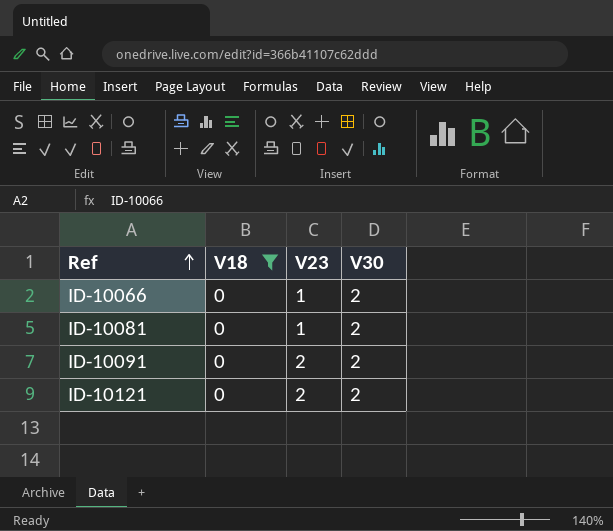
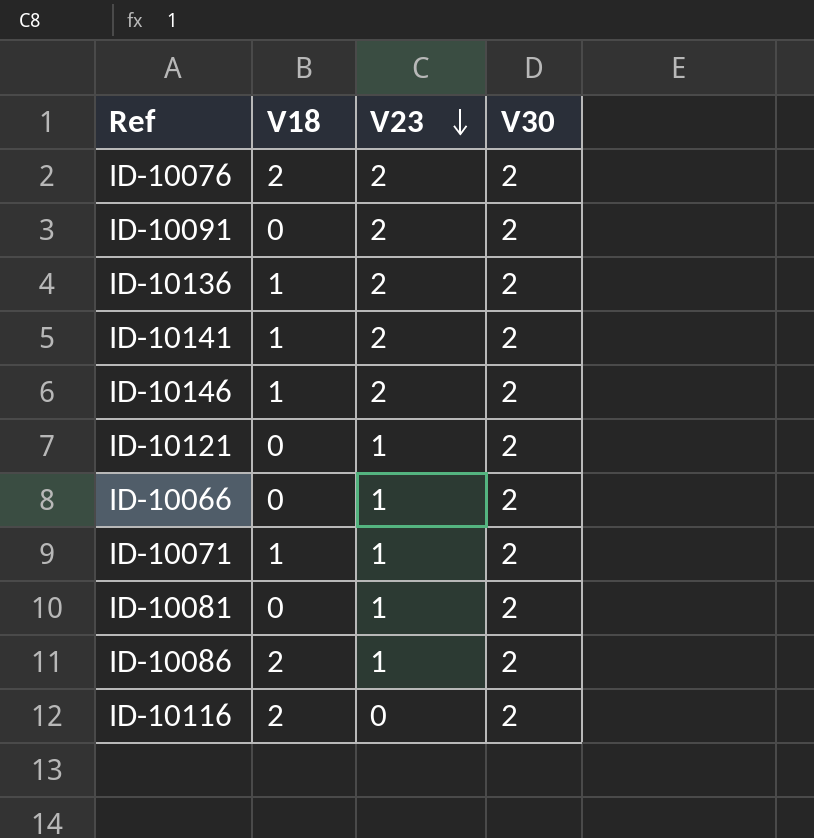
filter: V18 = 0 -> none
row order: Ref ascending -> V23 descending
ID-10121 | V23: 2 -> 1

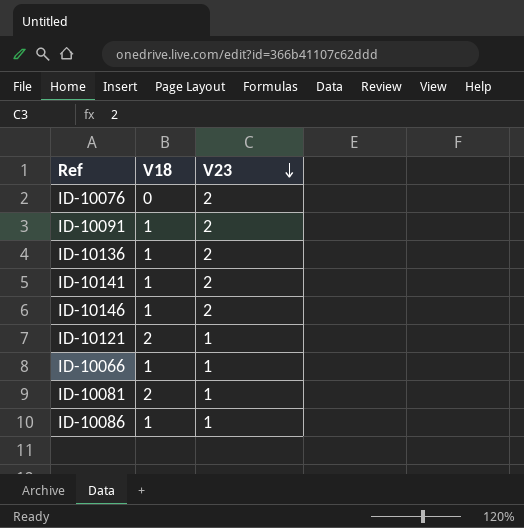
column V30 | position: 4 -> none
row ID-10071: 1 | 1 | 2 -> none
row ID-10116: 2 | 0 | 2 -> none
ID-10076 | V18: 2 -> 0
ID-10091 | V18: 0 -> 1
ID-10121 | V18: 0 -> 2
ID-10066 | V18: 0 -> 1
ID-10081 | V18: 0 -> 2
ID-10086 | V18: 2 -> 1

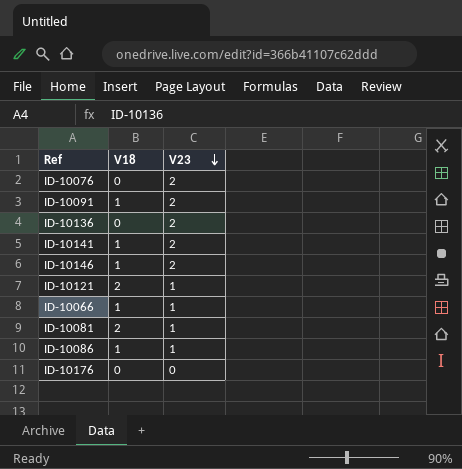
ID-10136 | V18: 1 -> 0
row ID-10176: none -> 0 | 0

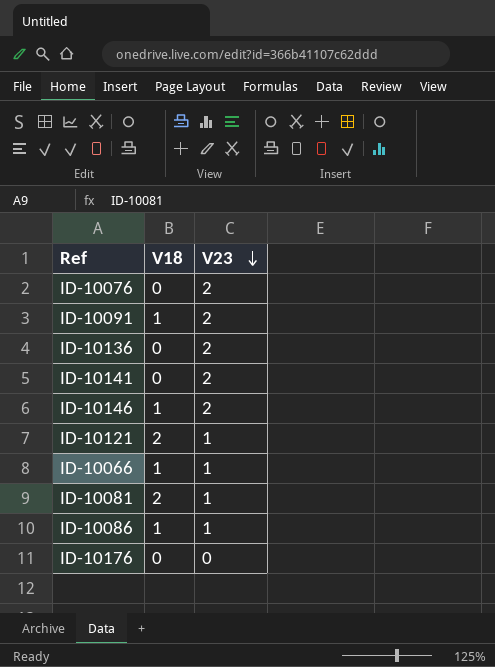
ID-10141 | V18: 1 -> 0

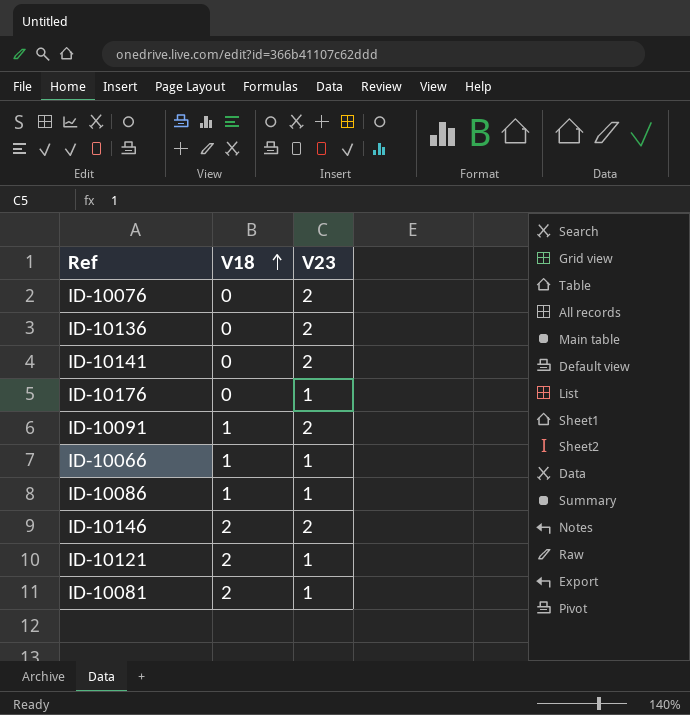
row order: V23 descending -> V18 ascending
ID-10176 | V23: 0 -> 1
ID-10146 | V18: 1 -> 2

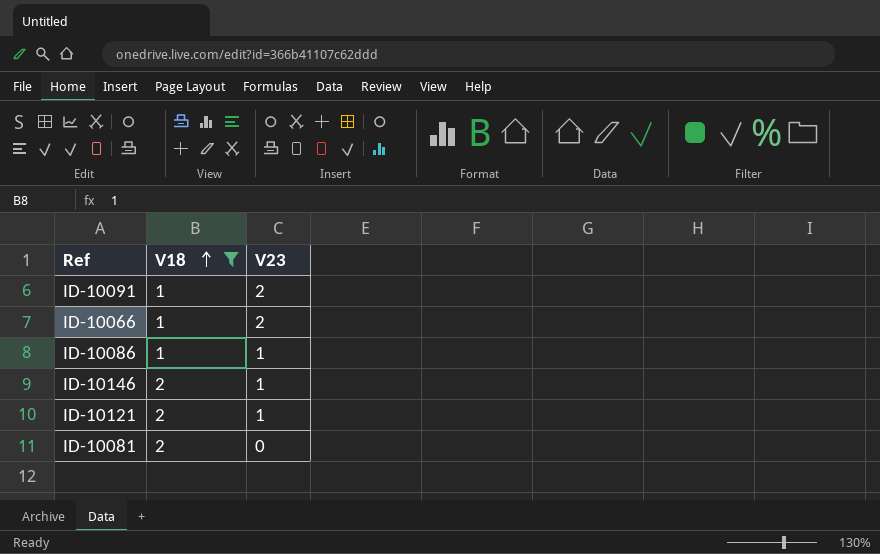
filter: none -> V18 != 0
ID-10066 | V23: 1 -> 2
ID-10146 | V23: 2 -> 1
ID-10081 | V23: 1 -> 0

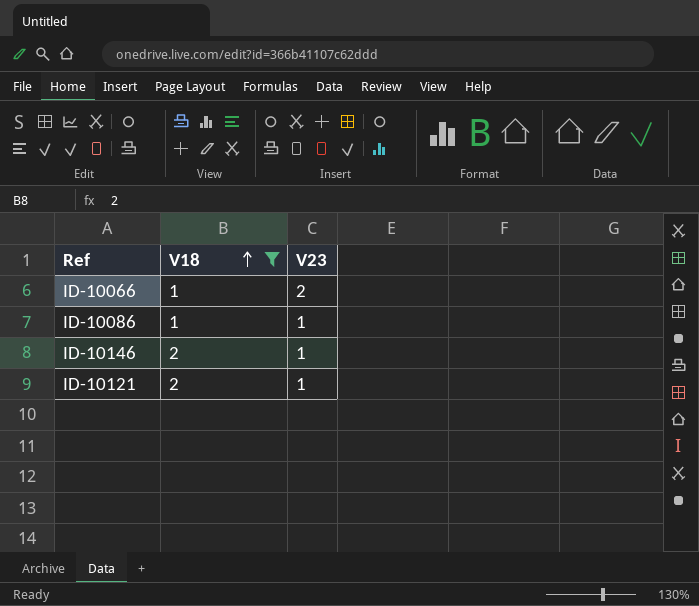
row ID-10091: 1 | 2 -> none
row ID-10081: 2 | 0 -> none

